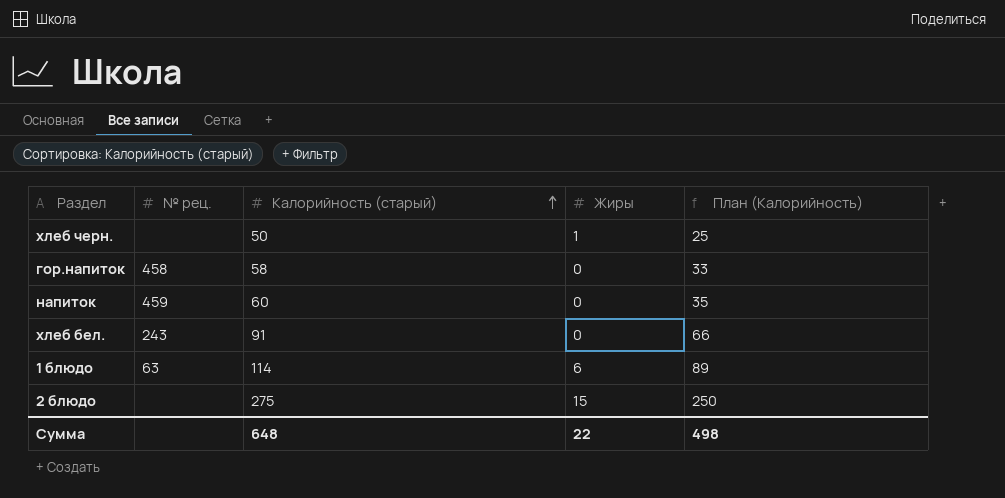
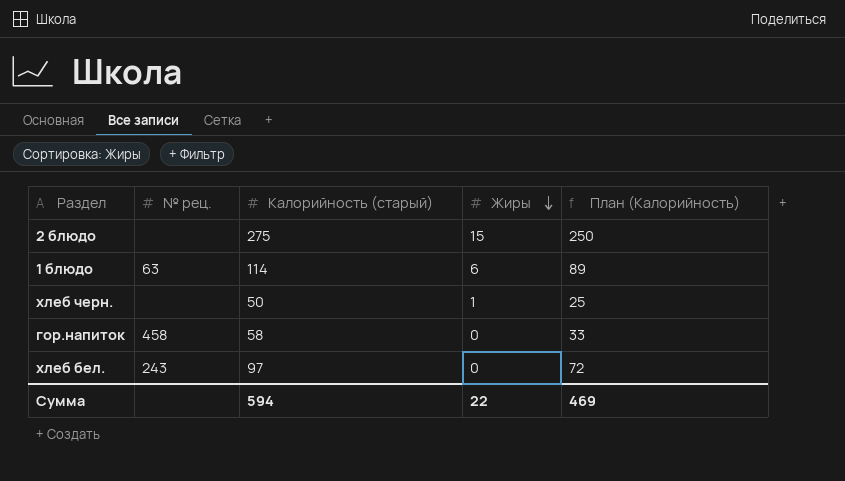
row order: Калорийность (старый) ascending -> Жиры descending
row напиток: 459 | 60 | 0 | 35 -> none
хлеб бел. | Калорийность (старый): 91 -> 97
хлеб бел. | План (Калорийность): 66 -> 72
Сумма | Калорийность (старый): 648 -> 594
Сумма | План (Калорийность): 498 -> 469

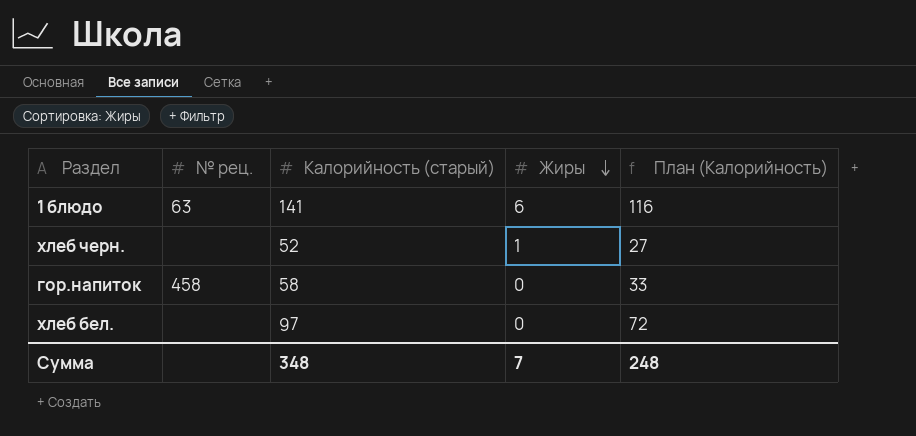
row 2 блюдо: none | 275 | 15 | 250 -> none
1 блюдо | Калорийность (старый): 114 -> 141
1 блюдо | План (Калорийность): 89 -> 116
хлеб черн. | Калорийность (старый): 50 -> 52
хлеб черн. | План (Калорийность): 25 -> 27
хлеб бел. | № рец.: 243 -> none
Сумма | Калорийность (старый): 594 -> 348
Сумма | Жиры: 22 -> 7
Сумма | План (Калорийность): 469 -> 248

